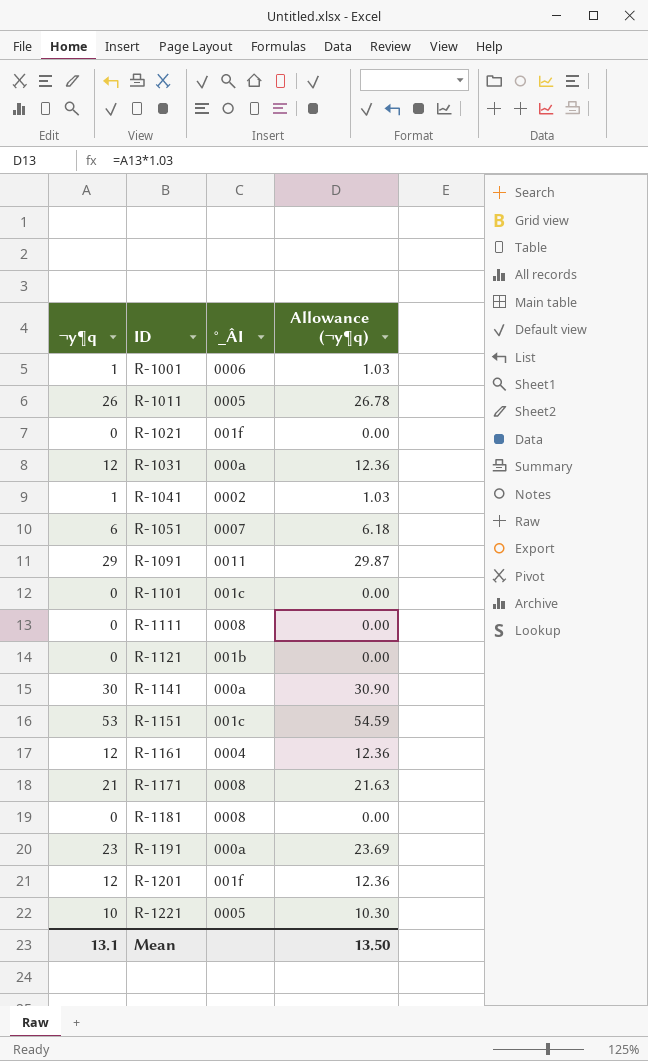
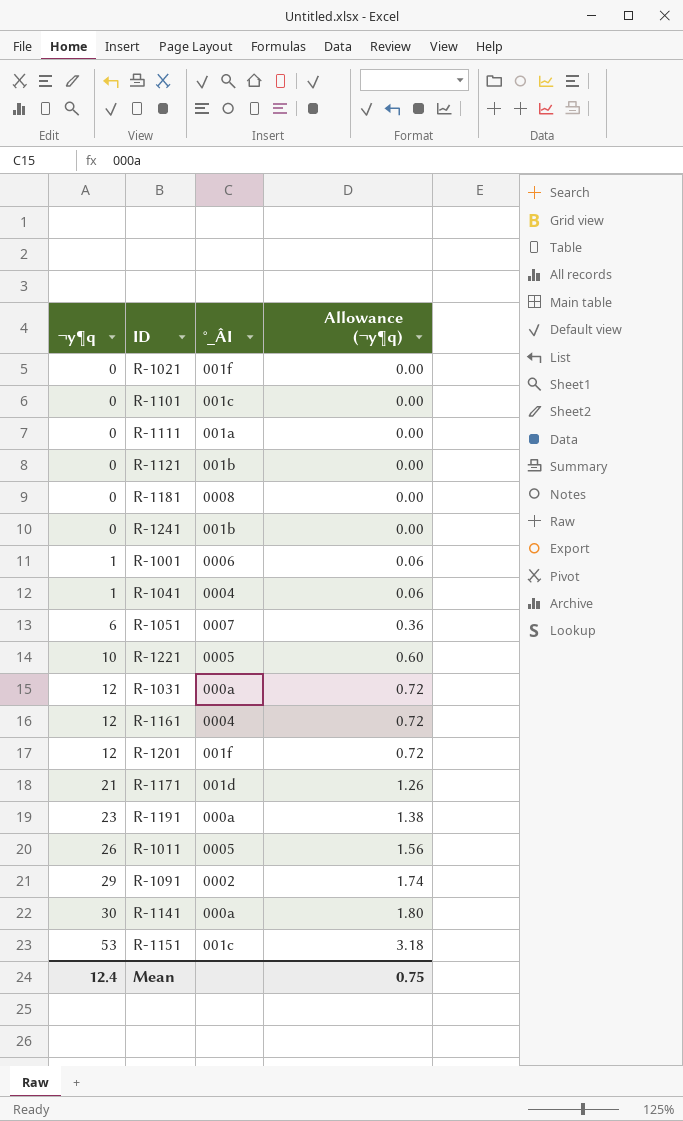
row order: ID ascending -> ¬y¶q ascending
column Allowance (¬y¶q) | formula: [¬y¶q] * 1.03 -> [¬y¶q] * 0.06
R-1111 | °_ÂI: 0008 -> 001a
row R-1241: none -> 0 | 001b | 0.00
R-1041 | °_ÂI: 0002 -> 0004
R-1171 | °_ÂI: 0008 -> 001d
R-1091 | °_ÂI: 0011 -> 0002
Mean | ¬y¶q: 13.1 -> 12.4
Mean | Allowance (¬y¶q): 13.50 -> 0.75

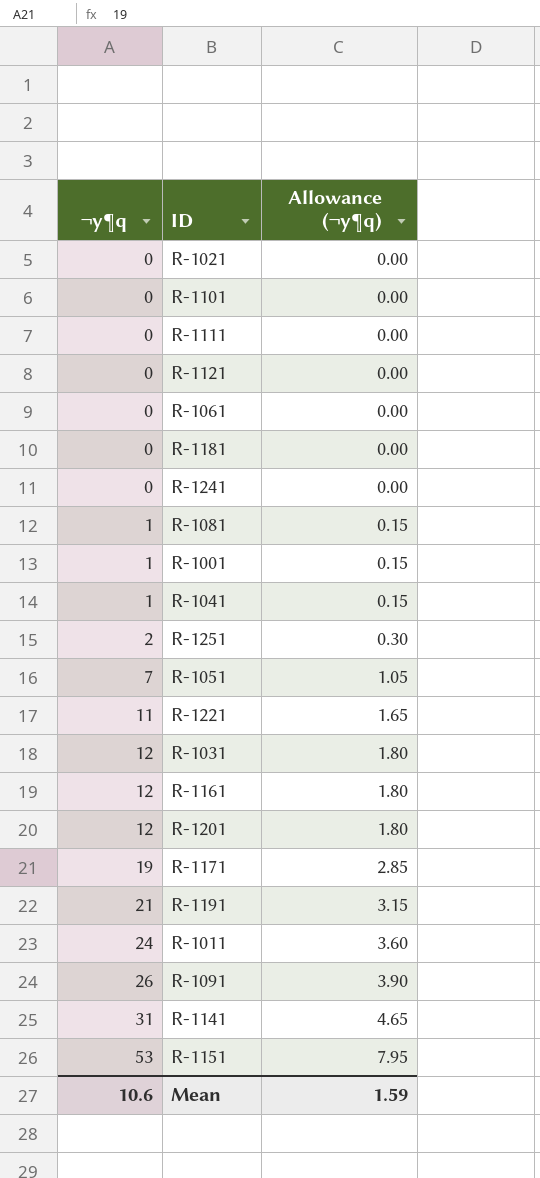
column °_ÂI | position: 3 -> none
column Allowance (¬y¶q) | formula: [¬y¶q] * 0.06 -> [¬y¶q] * 0.15
row R-1061: none -> 0 | 0.00
row R-1081: none -> 1 | 0.15
row R-1251: none -> 2 | 0.30
R-1051 | ¬y¶q: 6 -> 7
R-1221 | ¬y¶q: 10 -> 11
R-1171 | ¬y¶q: 21 -> 19
R-1191 | ¬y¶q: 23 -> 21
R-1011 | ¬y¶q: 26 -> 24
R-1091 | ¬y¶q: 29 -> 26
R-1141 | ¬y¶q: 30 -> 31
Mean | ¬y¶q: 12.4 -> 10.6
Mean | Allowance (¬y¶q): 0.75 -> 1.59

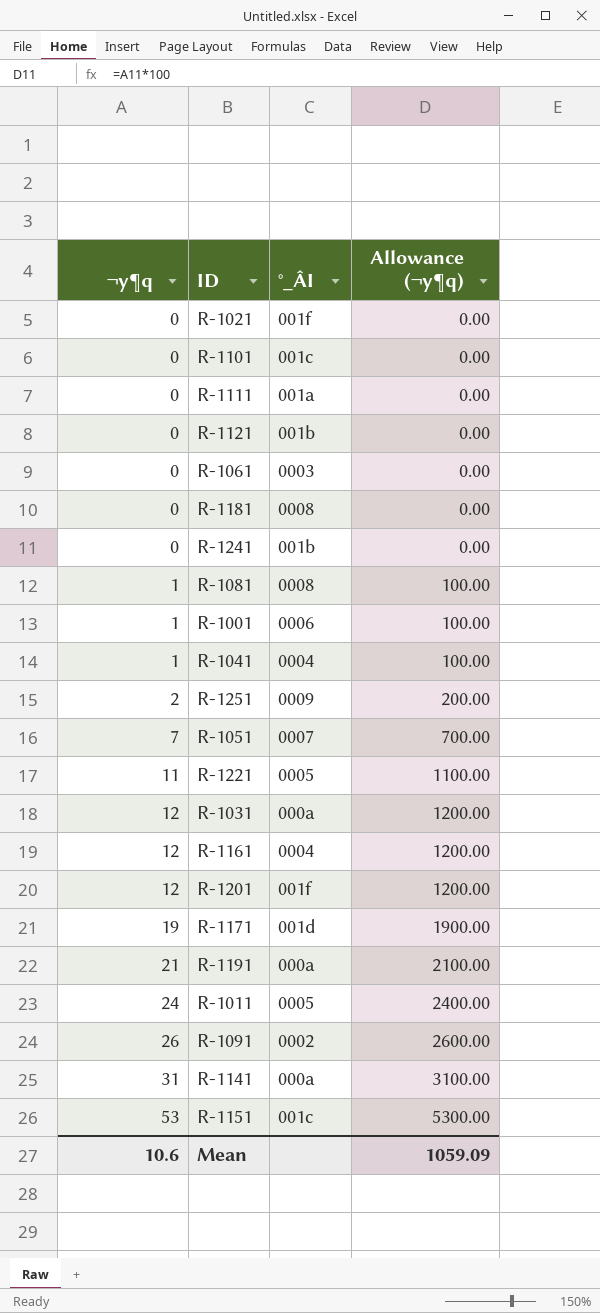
column °_ÂI | position: none -> 3
column Allowance (¬y¶q) | formula: [¬y¶q] * 0.15 -> [¬y¶q] * 100
Mean | Allowance (¬y¶q): 1.59 -> 1059.09

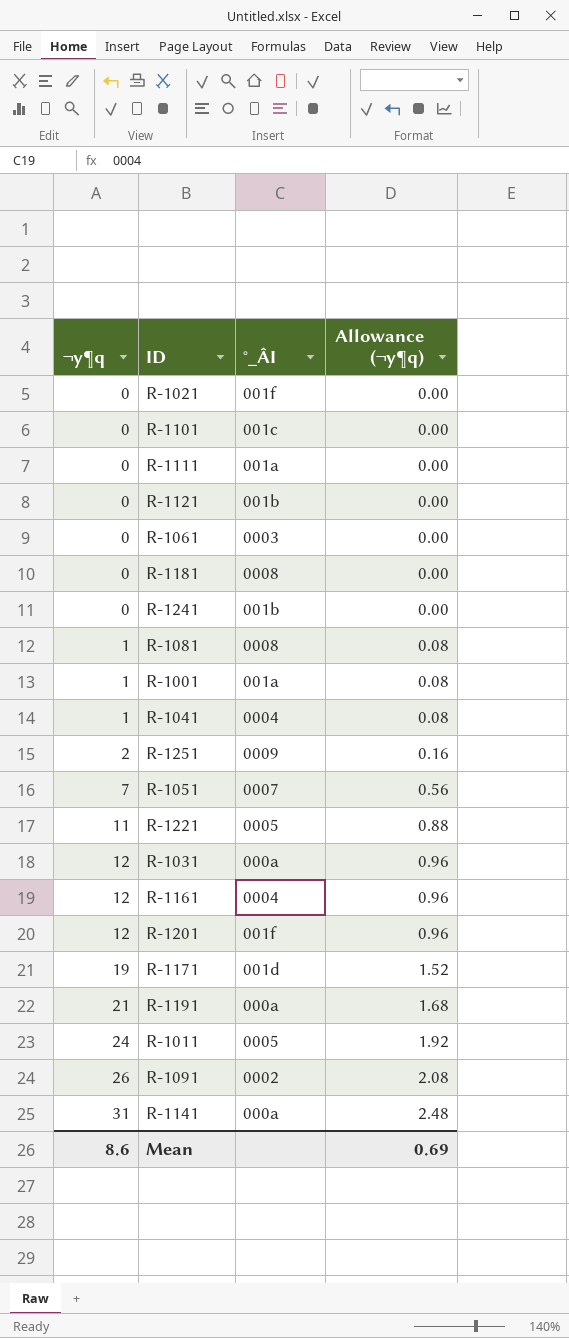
column Allowance (¬y¶q) | formula: [¬y¶q] * 100 -> [¬y¶q] * 0.08
row R-1151: 53 | 001c | 5300.00 -> none
R-1001 | °_ÂI: 0006 -> 001a
Mean | ¬y¶q: 10.6 -> 8.6
Mean | Allowance (¬y¶q): 1059.09 -> 0.69

